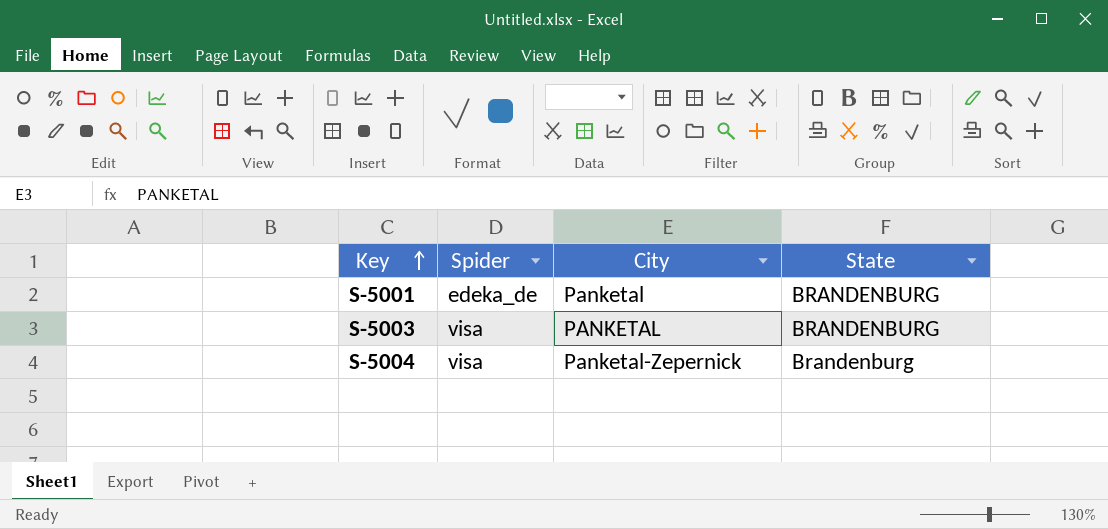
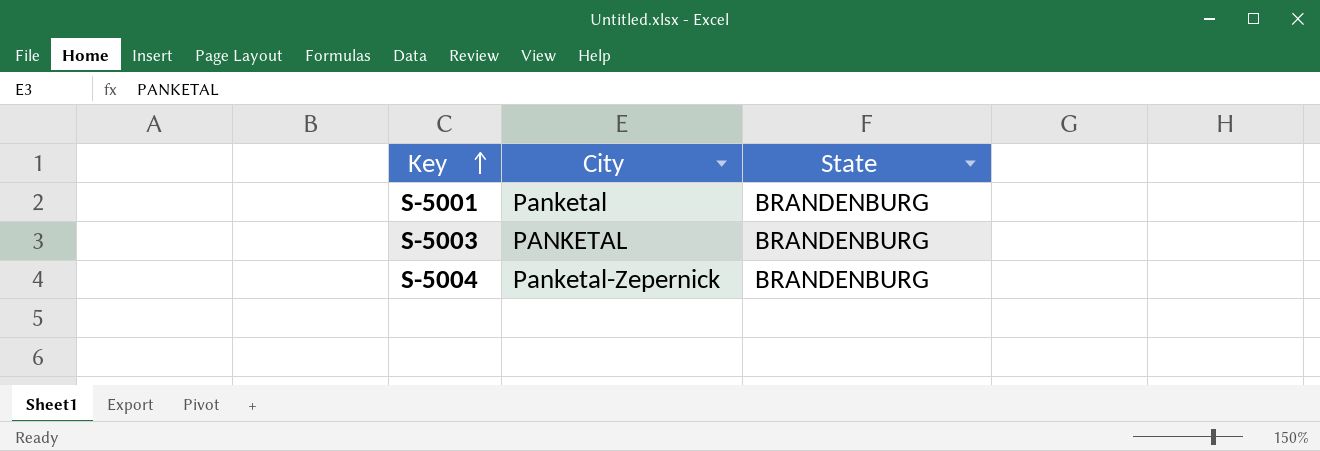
column Spider | position: 2 -> none
S-5004 | State: Brandenburg -> BRANDENBURG

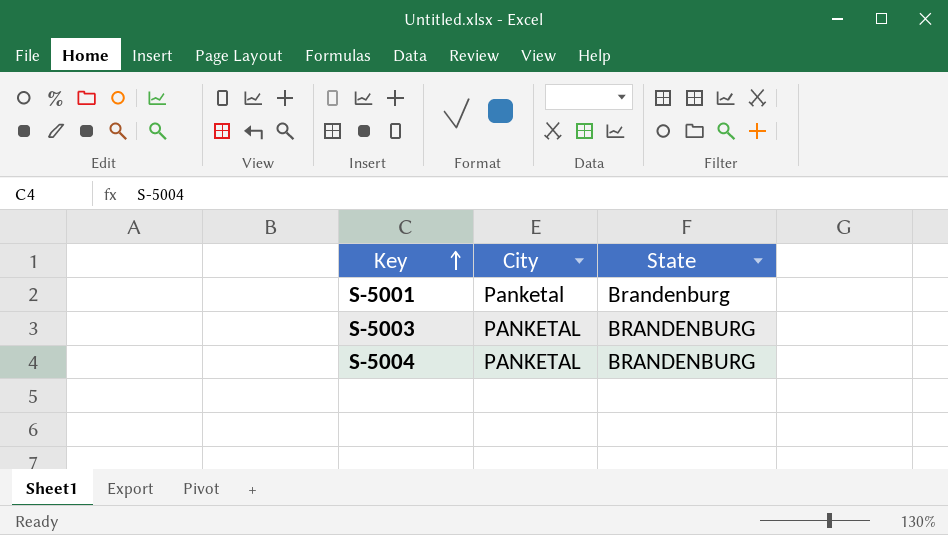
S-5001 | State: BRANDENBURG -> Brandenburg
S-5004 | City: Panketal-Zepernick -> PANKETAL

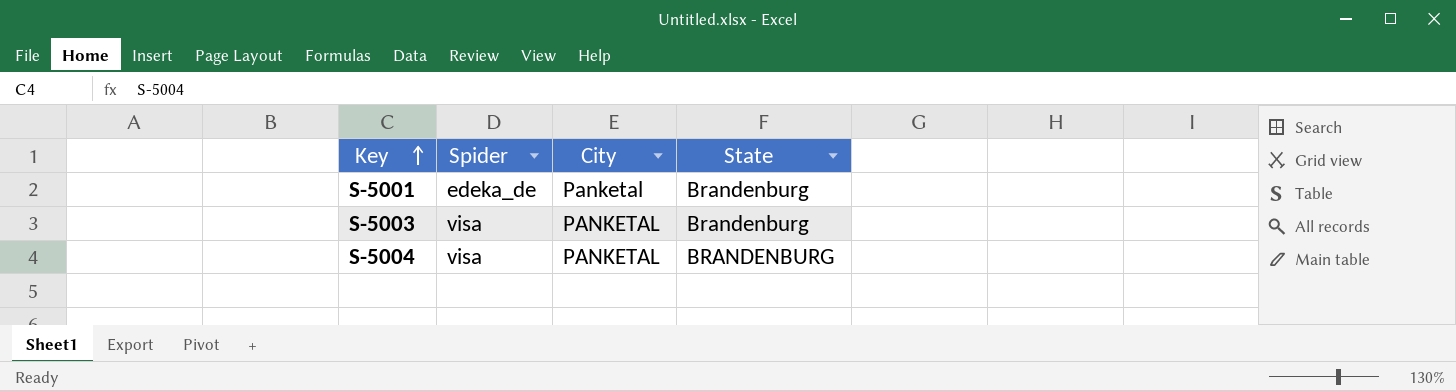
column Spider | position: none -> 2
S-5003 | State: BRANDENBURG -> Brandenburg

